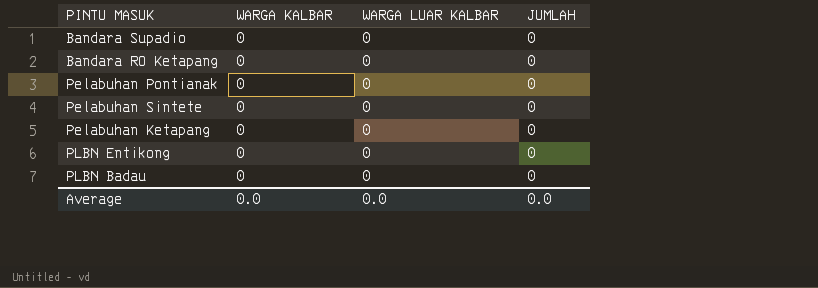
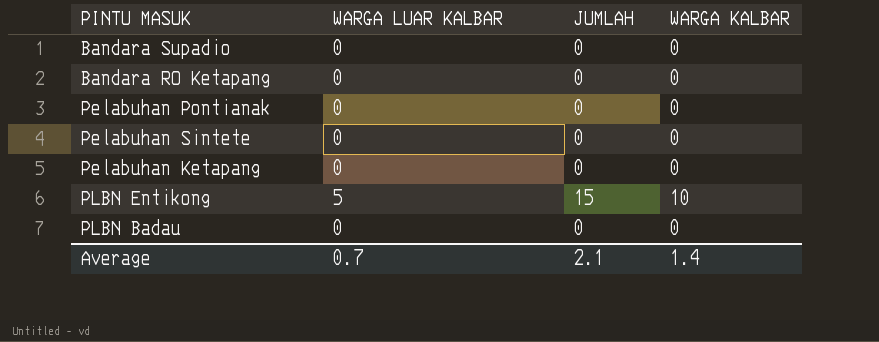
column WARGA KALBAR | position: 2 -> 4
PLBN Entikong | WARGA LUAR KALBAR: 0 -> 5
PLBN Entikong | JUMLAH: 0 -> 15
PLBN Entikong | WARGA KALBAR: 0 -> 10
Average | WARGA LUAR KALBAR: 0.0 -> 0.7
Average | JUMLAH: 0.0 -> 2.1
Average | WARGA KALBAR: 0.0 -> 1.4

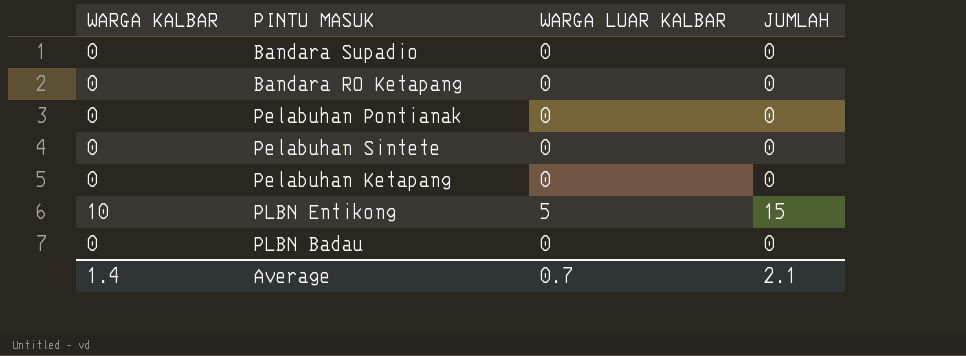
column WARGA KALBAR | position: 4 -> 1

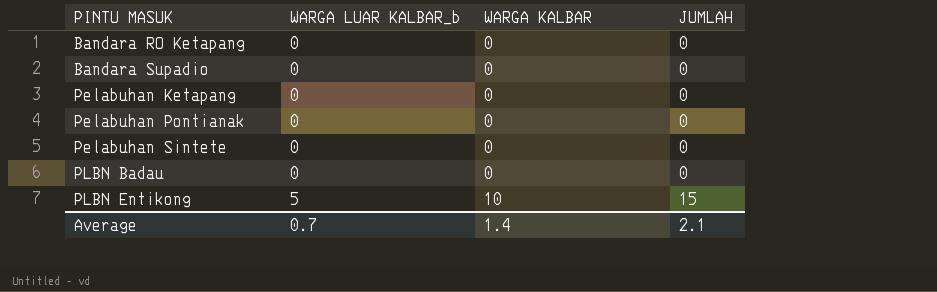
row order: none -> PINTU MASUK ascending
column name: WARGA LUAR KALBAR -> WARGA LUAR KALBAR_b
column WARGA KALBAR | position: 1 -> 3

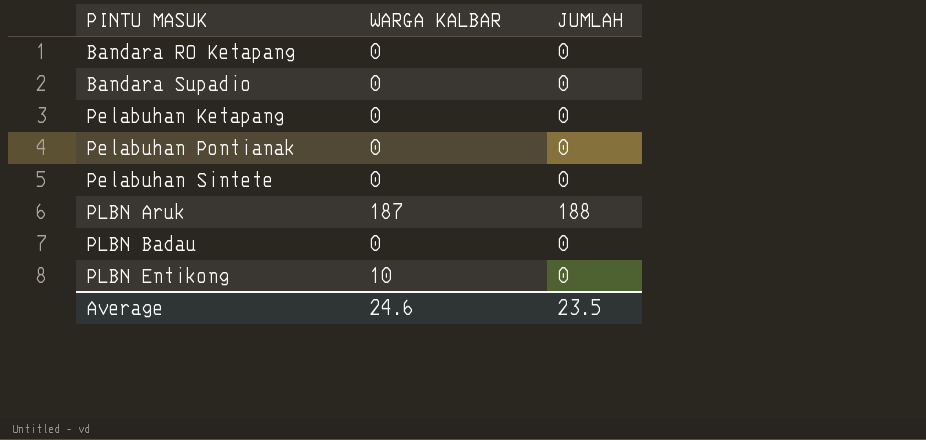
column WARGA LUAR KALBAR_b | position: 2 -> none
row PLBN Aruk: none -> 187 | 188
PLBN Entikong | JUMLAH: 15 -> 0
Average | WARGA KALBAR: 1.4 -> 24.6
Average | JUMLAH: 2.1 -> 23.5

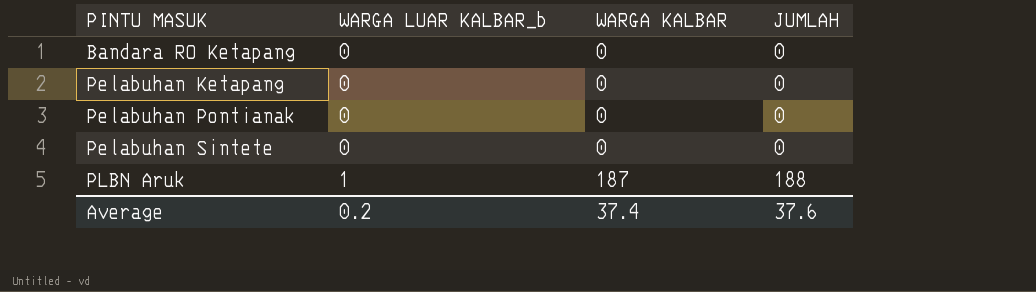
column WARGA LUAR KALBAR_b | position: none -> 2
row Bandara Supadio: 0 | 0 -> none
row PLBN Badau: 0 | 0 -> none
row PLBN Entikong: 10 | 0 -> none
Average | WARGA KALBAR: 24.6 -> 37.4
Average | JUMLAH: 23.5 -> 37.6

